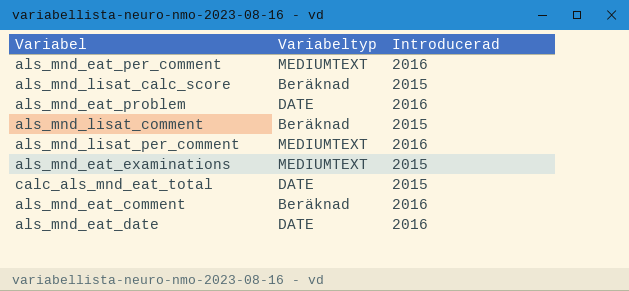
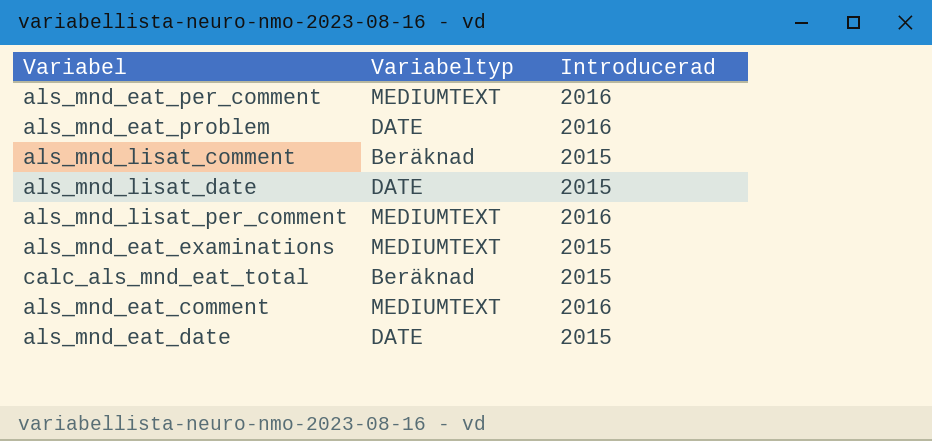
row als_mnd_lisat_calc_score: Beräknad | 2015 -> none
row als_mnd_lisat_date: none -> DATE | 2015
calc_als_mnd_eat_total | Variabeltyp: DATE -> Beräknad
als_mnd_eat_comment | Variabeltyp: Beräknad -> MEDIUMTEXT
als_mnd_eat_date | Introducerad: 2016 -> 2015

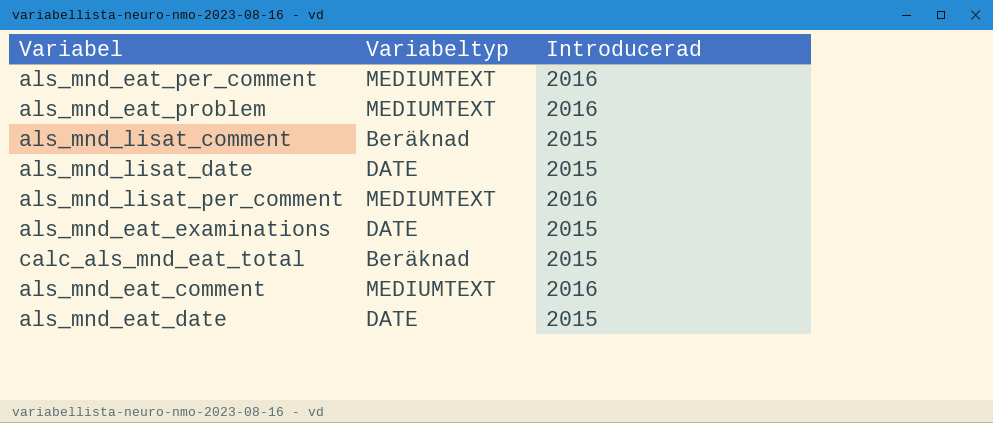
als_mnd_eat_problem | Variabeltyp: DATE -> MEDIUMTEXT
als_mnd_eat_examinations | Variabeltyp: MEDIUMTEXT -> DATE

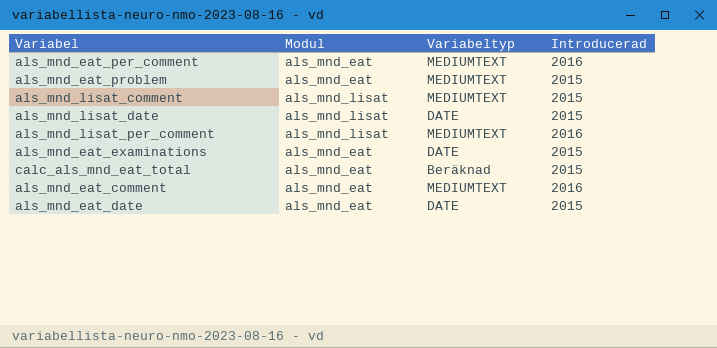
column Modul | position: none -> 2
als_mnd_eat_problem | Introducerad: 2016 -> 2015
als_mnd_lisat_comment | Variabeltyp: Beräknad -> MEDIUMTEXT

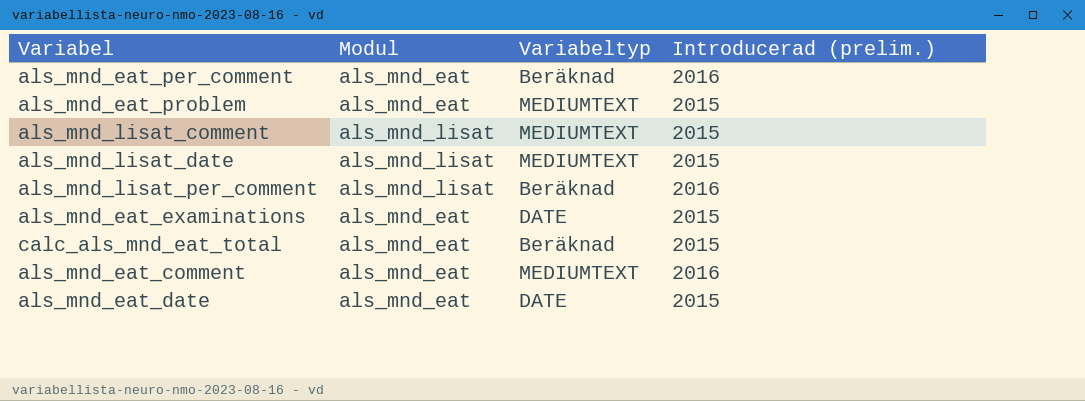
column name: Introducerad -> Introducerad (prelim.)
als_mnd_eat_per_comment | Variabeltyp: MEDIUMTEXT -> Beräknad
als_mnd_lisat_date | Variabeltyp: DATE -> MEDIUMTEXT
als_mnd_lisat_per_comment | Variabeltyp: MEDIUMTEXT -> Beräknad

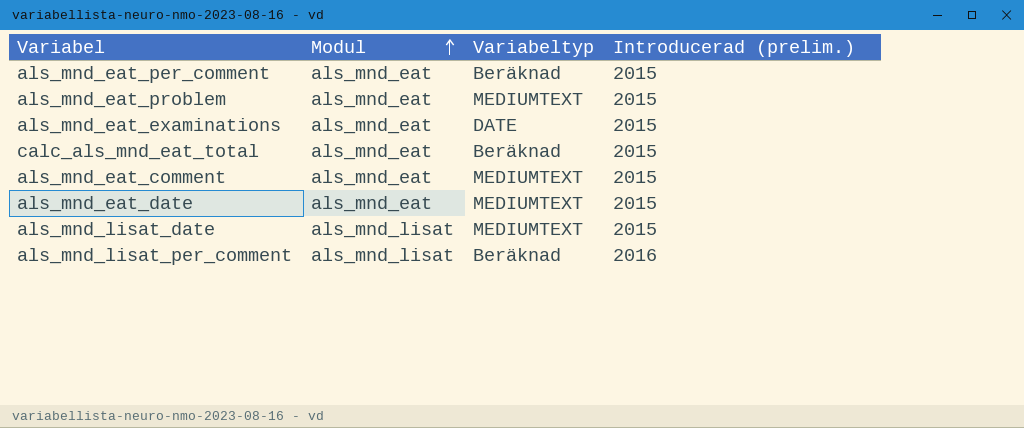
row order: none -> Modul ascending
row als_mnd_lisat_comment: als_mnd_lisat | MEDIUMTEXT | 2015 -> none
als_mnd_eat_per_comment | Introducerad (prelim.): 2016 -> 2015
als_mnd_eat_comment | Introducerad (prelim.): 2016 -> 2015
als_mnd_eat_date | Variabeltyp: DATE -> MEDIUMTEXT

